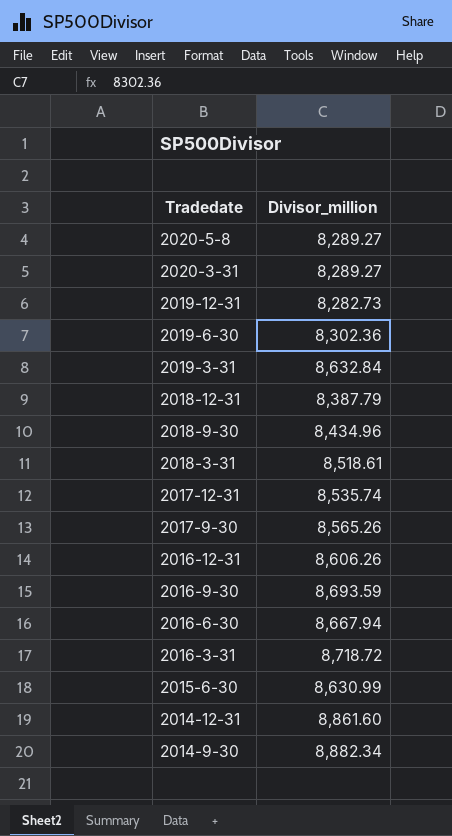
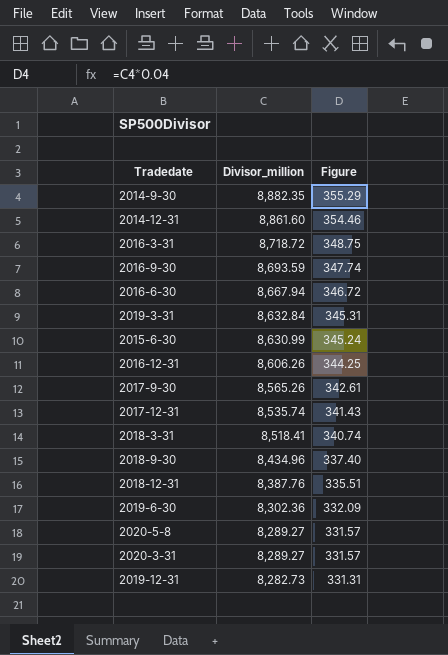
row order: Tradedate descending -> Divisor_million descending
column Figure | formula: none -> [Divisor_million] * 0.04
2014-9-30 | Divisor_million: 8,882.34 -> 8,882.35
2018-3-31 | Divisor_million: 8,518.61 -> 8,518.41
2018-12-31 | Divisor_million: 8,387.79 -> 8,387.76

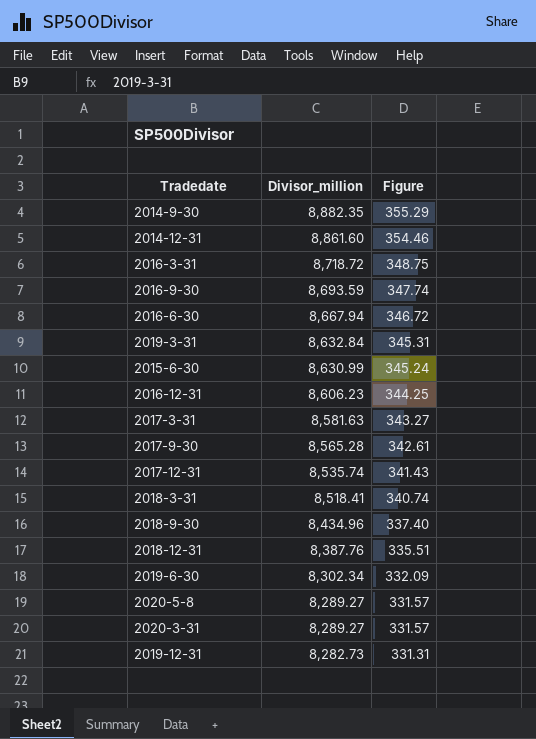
2016-12-31 | Divisor_million: 8,606.26 -> 8,606.23
row 2017-3-31: none -> 8,581.63 | 343.27
2017-9-30 | Divisor_million: 8,565.26 -> 8,565.28
2019-6-30 | Divisor_million: 8,302.36 -> 8,302.34

